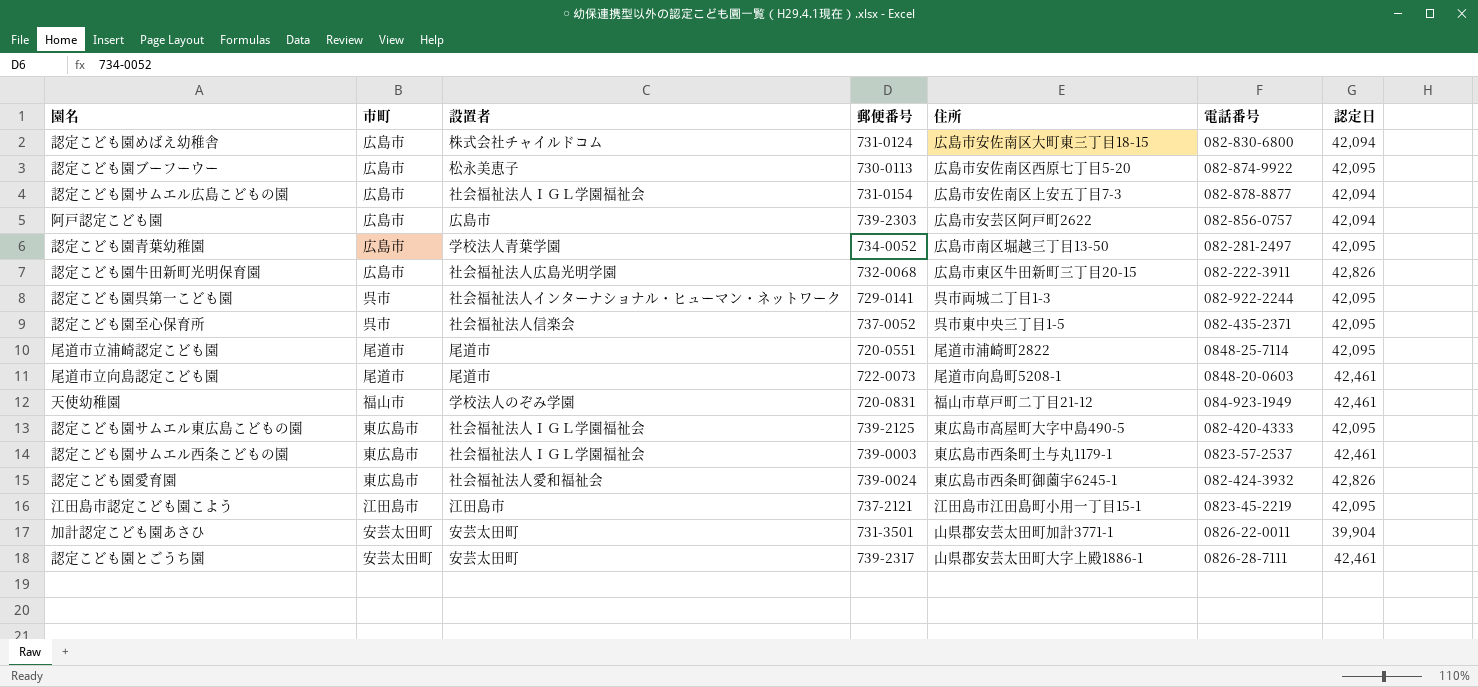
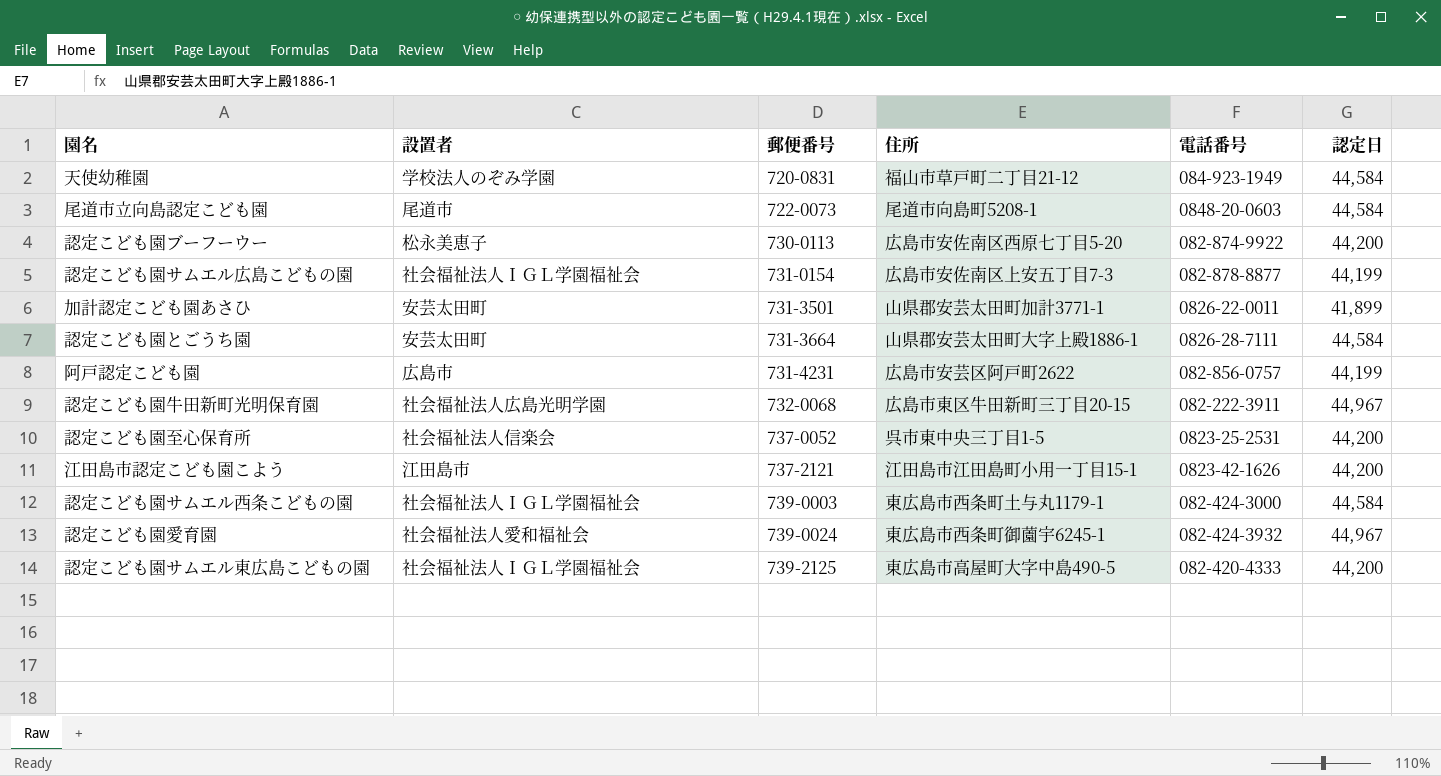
row order: none -> 郵便番号 ascending
column 市町 | position: 2 -> none
row 認定こども園めばえ幼稚舎: 広島市 | 株式会社チャイルドコム | 731-0124 | 広島市安佐南区大町東三丁目18-15 | 082-830-6800 | 42,094 -> none
row 認定こども園青葉幼稚園: 広島市 | 学校法人青葉学園 | 734-0052 | 広島市南区堀越三丁目13-50 | 082-281-2497 | 42,095 -> none
row 認定こども園呉第一こども園: 呉市 | 社会福祉法人インターナショナル・ヒューマン・ネットワーク | 729-0141 | 呉市両城二丁目1-3 | 082-922-2244 | 42,095 -> none
row 尾道市立浦崎認定こども園: 尾道市 | 尾道市 | 720-0551 | 尾道市浦崎町2822 | 0848-25-7114 | 42,095 -> none
天使幼稚園 | 認定日: 42,461 -> 44,584
尾道市立向島認定こども園 | 認定日: 42,461 -> 44,584
認定こども園ブーフーウー | 認定日: 42,095 -> 44,200
認定こども園サムエル広島こどもの園 | 認定日: 42,094 -> 44,199
加計認定こども園あさひ | 認定日: 39,904 -> 41,899
認定こども園とごうち園 | 郵便番号: 739-2317 -> 731-3664
認定こども園とごうち園 | 認定日: 42,461 -> 44,584
阿戸認定こども園 | 郵便番号: 739-2303 -> 731-4231
阿戸認定こども園 | 認定日: 42,094 -> 44,199
認定こども園牛田新町光明保育園 | 認定日: 42,826 -> 44,967
認定こども園至心保育所 | 電話番号: 082-435-2371 -> 0823-25-2531
認定こども園至心保育所 | 認定日: 42,095 -> 44,200
江田島市認定こども園こよう | 電話番号: 0823-45-2219 -> 0823-42-1626
江田島市認定こども園こよう | 認定日: 42,095 -> 44,200
認定こども園サムエル西条こどもの園 | 電話番号: 0823-57-2537 -> 082-424-3000
認定こども園サムエル西条こどもの園 | 認定日: 42,461 -> 44,584
認定こども園愛育園 | 認定日: 42,826 -> 44,967
認定こども園サムエル東広島こどもの園 | 認定日: 42,095 -> 44,200

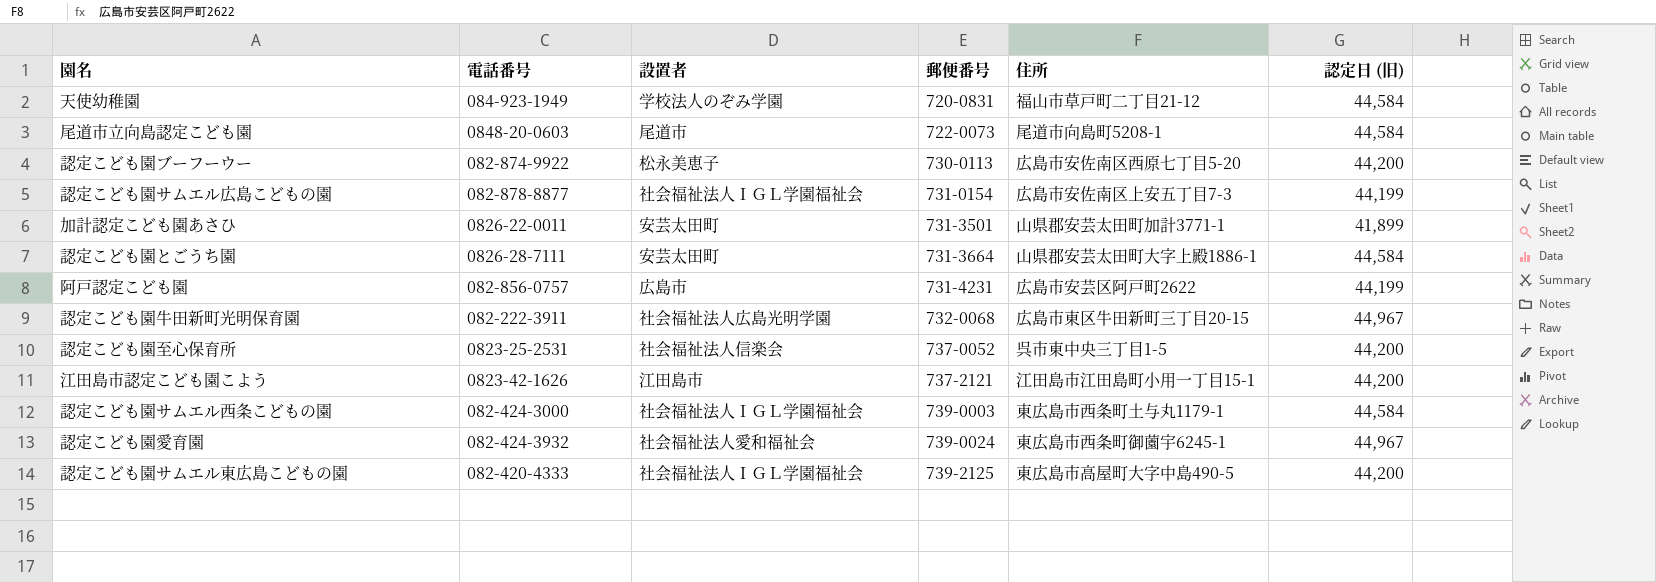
column 電話番号 | position: 5 -> 2
column name: 認定日 -> 認定日 (旧)

